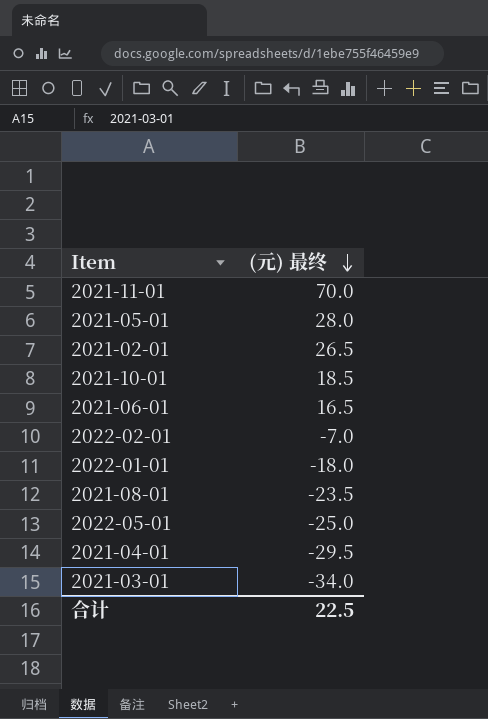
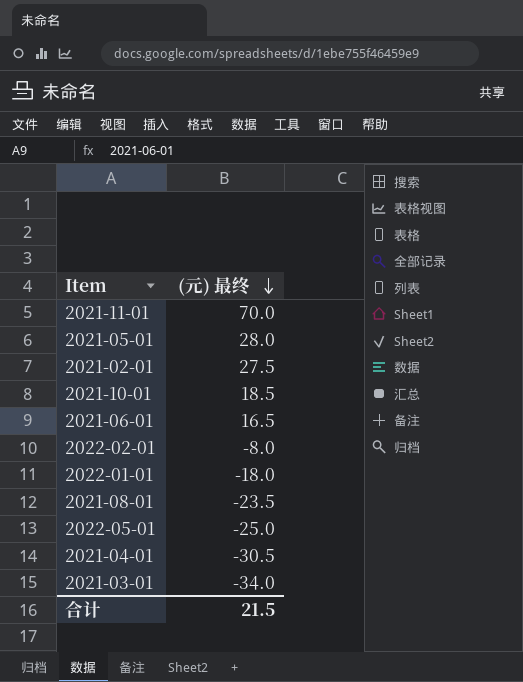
2021-02-01 | (元) 最终: 26.5 -> 27.5
2022-02-01 | (元) 最终: -7.0 -> -8.0
2021-04-01 | (元) 最终: -29.5 -> -30.5
合计 | (元) 最终: 22.5 -> 21.5

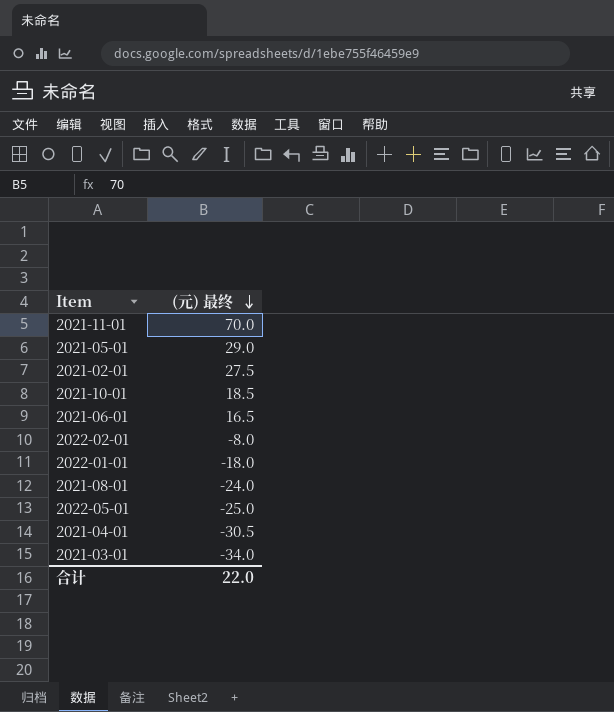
2021-05-01 | (元) 最终: 28.0 -> 29.0
2021-08-01 | (元) 最终: -23.5 -> -24.0
合计 | (元) 最终: 21.5 -> 22.0

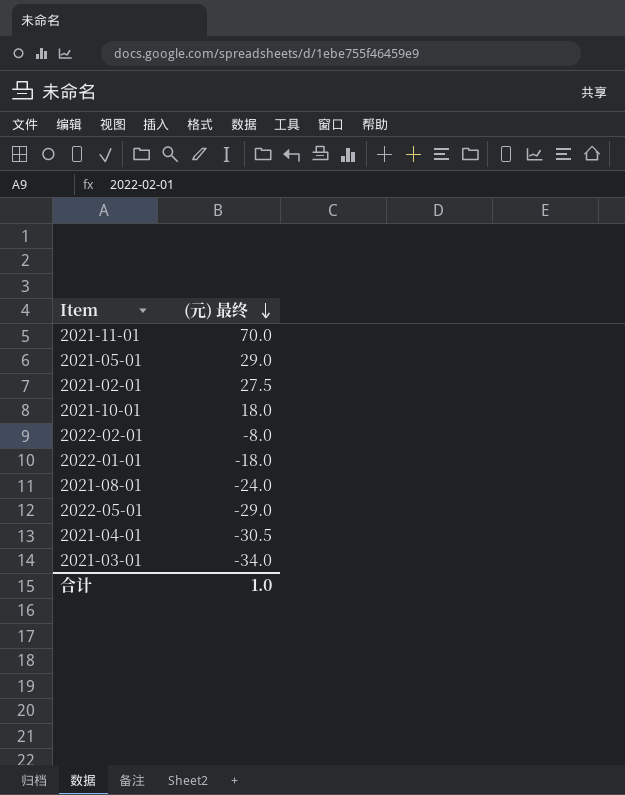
row 2021-06-01: 16.5 -> none
2021-10-01 | (元) 最终: 18.5 -> 18.0
2022-05-01 | (元) 最终: -25.0 -> -29.0
合计 | (元) 最终: 22.0 -> 1.0

